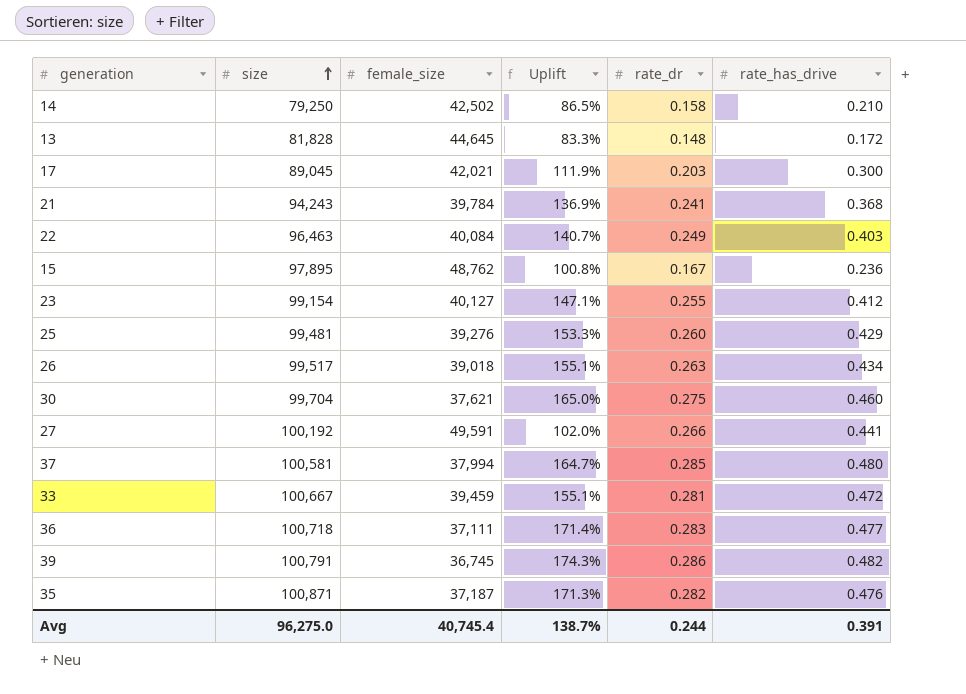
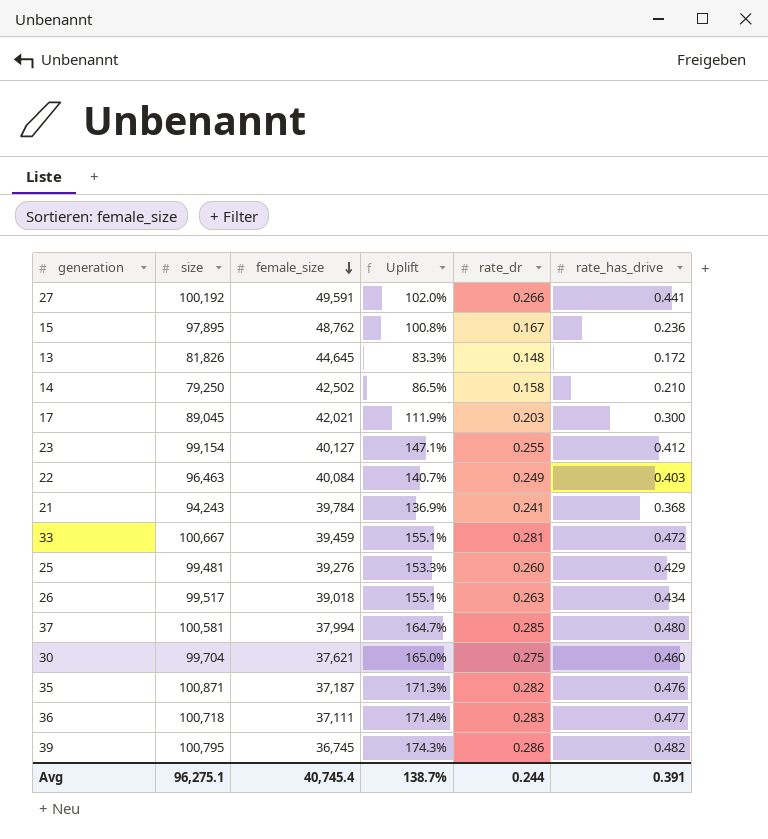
row order: size ascending -> female_size descending
13 | size: 81,828 -> 81,826
39 | size: 100,791 -> 100,795
Avg | size: 96,275.0 -> 96,275.1

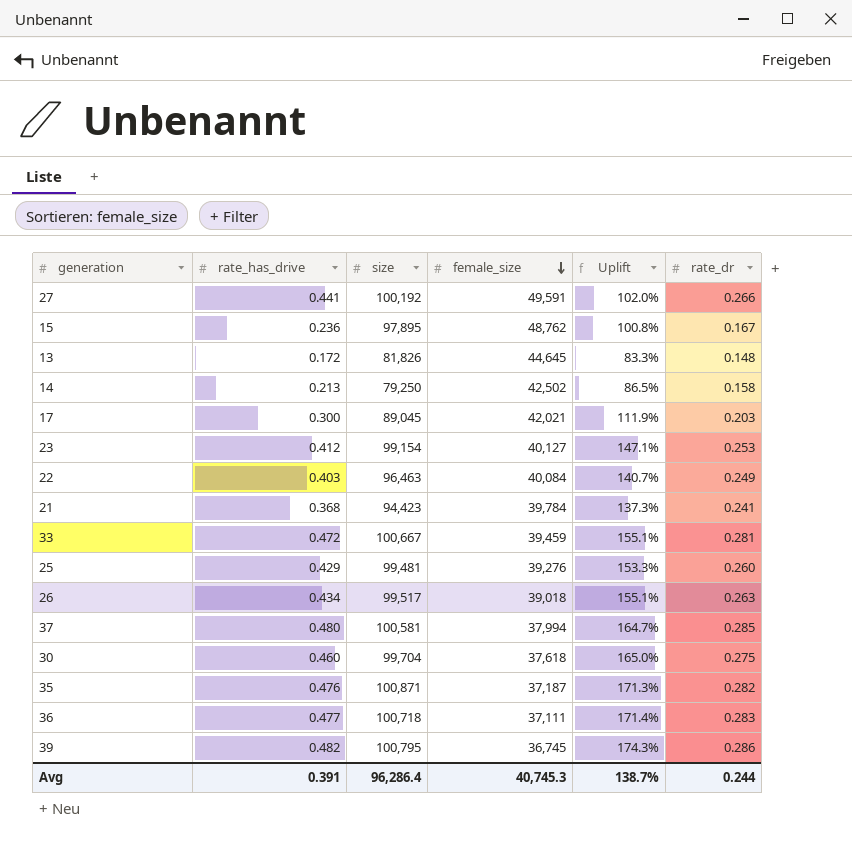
column rate_has_drive | position: 6 -> 2
14 | rate_has_drive: 0.210 -> 0.213
23 | rate_dr: 0.255 -> 0.253
21 | size: 94,243 -> 94,423
21 | Uplift: 136.9% -> 137.3%
30 | female_size: 37,621 -> 37,618
Avg | size: 96,275.1 -> 96,286.4
Avg | female_size: 40,745.4 -> 40,745.3

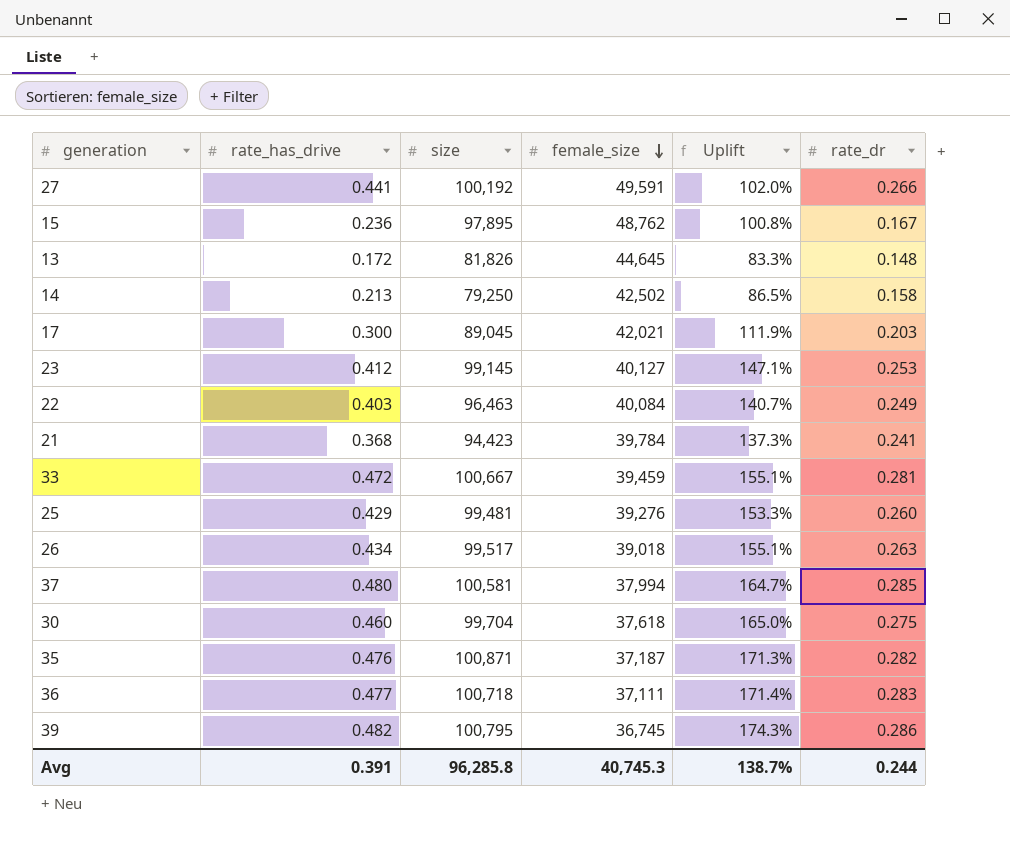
23 | size: 99,154 -> 99,145
Avg | size: 96,286.4 -> 96,285.8

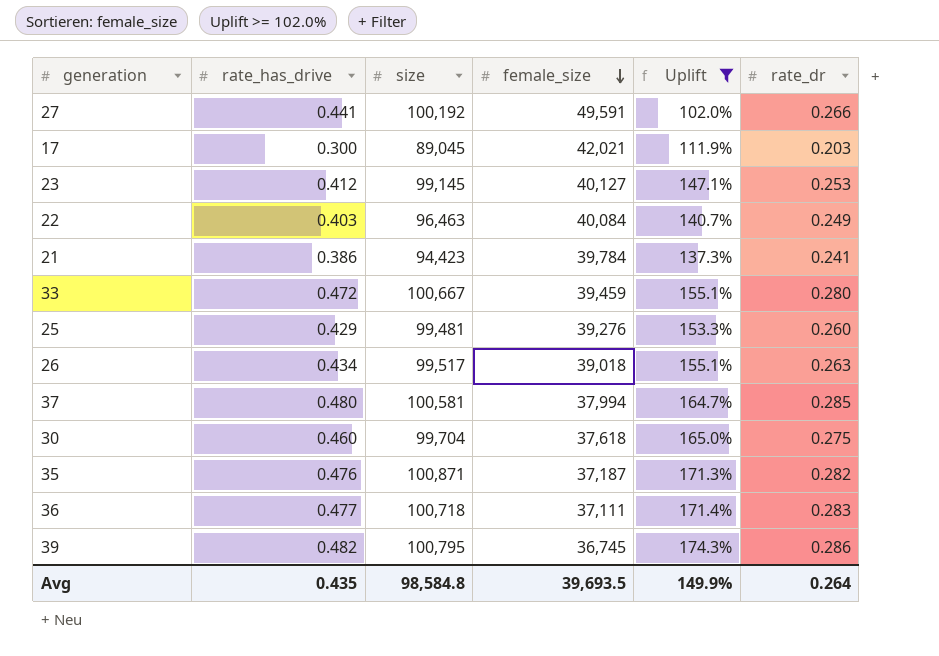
filter: none -> Uplift >= 102.0%
21 | rate_has_drive: 0.368 -> 0.386
33 | rate_dr: 0.281 -> 0.280
Avg | rate_has_drive: 0.391 -> 0.435
Avg | size: 96,285.8 -> 98,584.8
Avg | female_size: 40,745.3 -> 39,693.5
Avg | Uplift: 138.7% -> 149.9%
Avg | rate_dr: 0.244 -> 0.264

